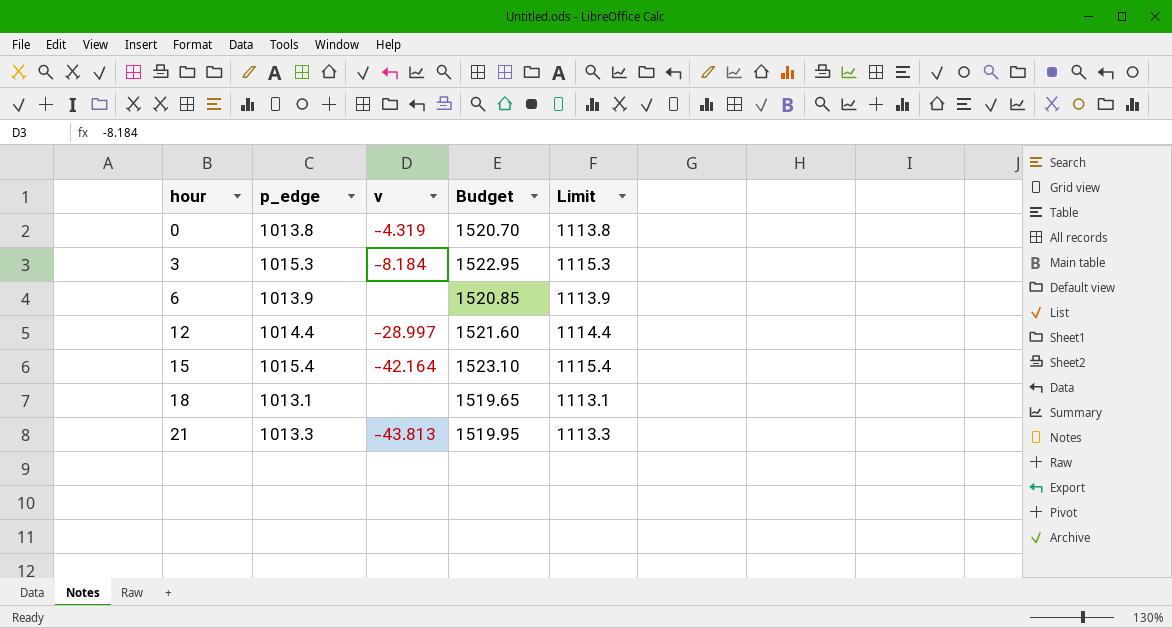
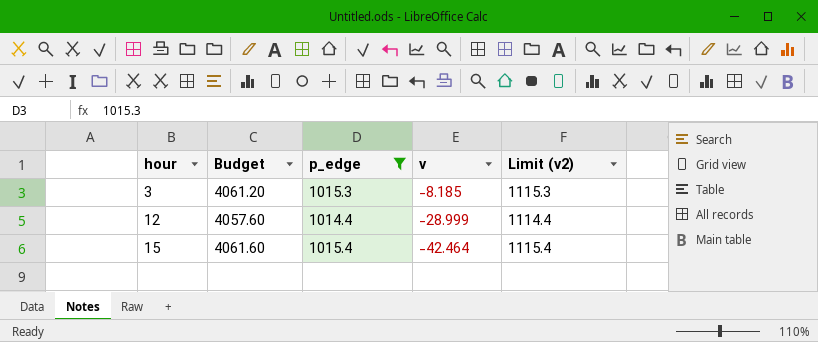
filter: none -> p_edge >= 1014.4
column Budget | formula: [p_edge] * 1.5 -> [p_edge] * 4
column Budget | position: 4 -> 2
column name: Limit -> Limit (v2)
3 | v: -8.184 -> -8.185
12 | v: -28.997 -> -28.999
15 | v: -42.164 -> -42.464

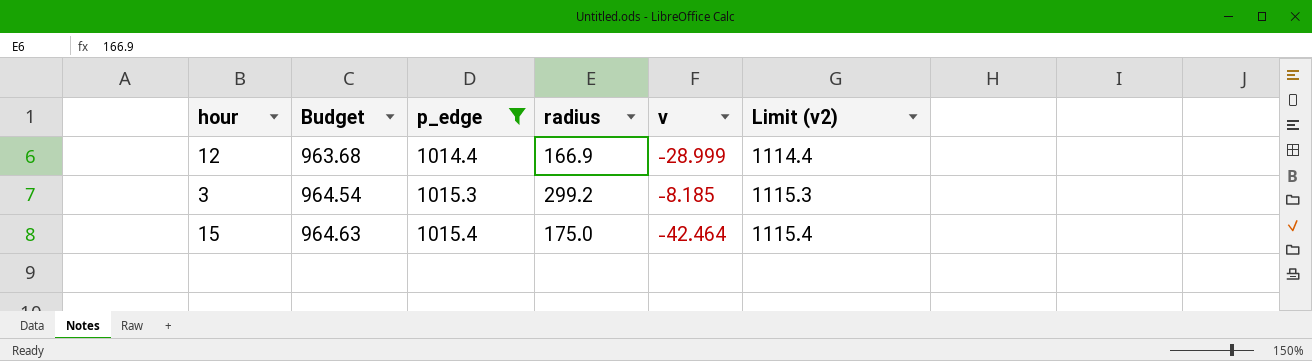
row order: hour ascending -> Budget ascending
column Budget | formula: [p_edge] * 4 -> [p_edge] * 0.95
column radius | position: none -> 4

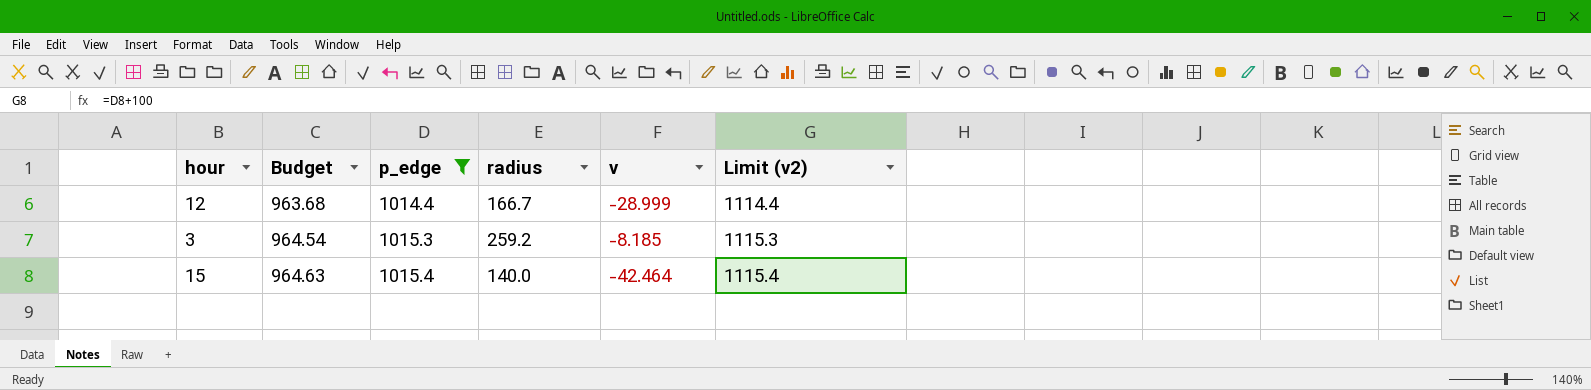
12 | radius: 166.9 -> 166.7
3 | radius: 299.2 -> 259.2
15 | radius: 175.0 -> 140.0

